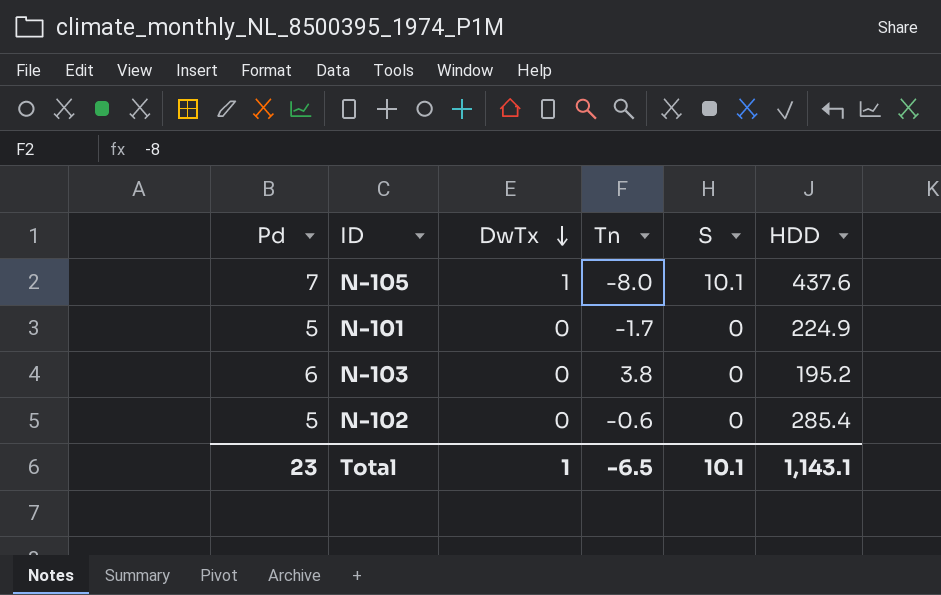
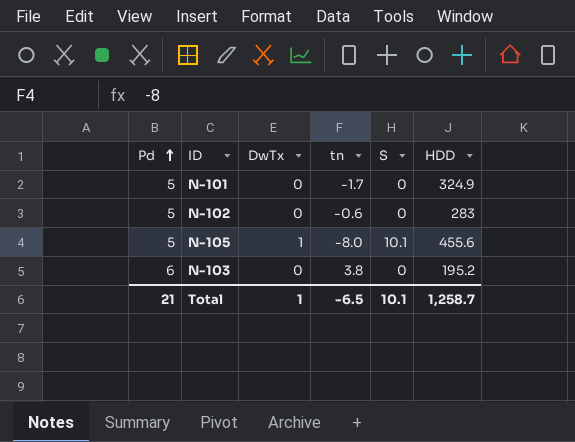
row order: DwTx descending -> Pd ascending
column name: Tn -> tn
N-101 | HDD: 224.9 -> 324.9
N-102 | HDD: 285.4 -> 283
N-105 | Pd: 7 -> 5
N-105 | HDD: 437.6 -> 455.6
Total | Pd: 23 -> 21
Total | HDD: 1,143.1 -> 1,258.7

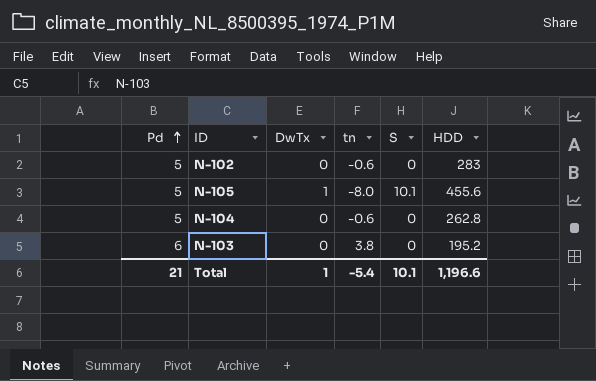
row N-101: 5 | 0 | -1.7 | 0 | 324.9 -> none
row N-104: none -> 5 | 0 | -0.6 | 0 | 262.8
Total | tn: -6.5 -> -5.4
Total | HDD: 1,258.7 -> 1,196.6

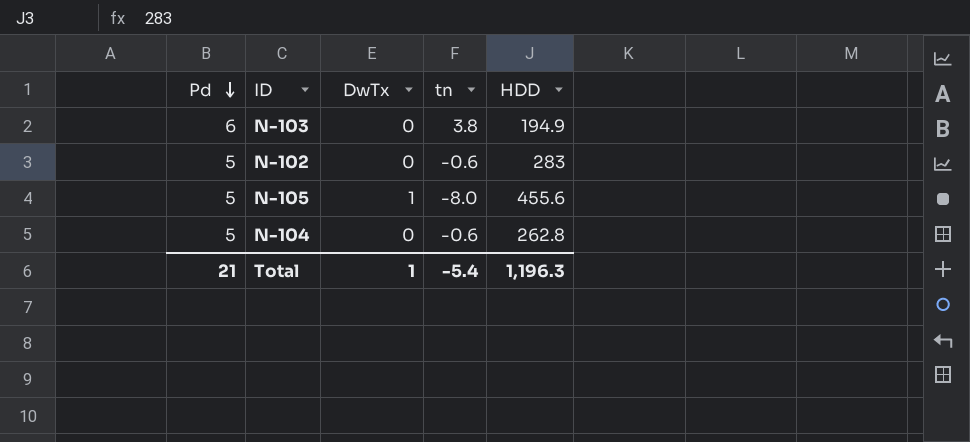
row order: Pd ascending -> Pd descending
column S | position: 5 -> none
N-103 | HDD: 195.2 -> 194.9
Total | HDD: 1,196.6 -> 1,196.3

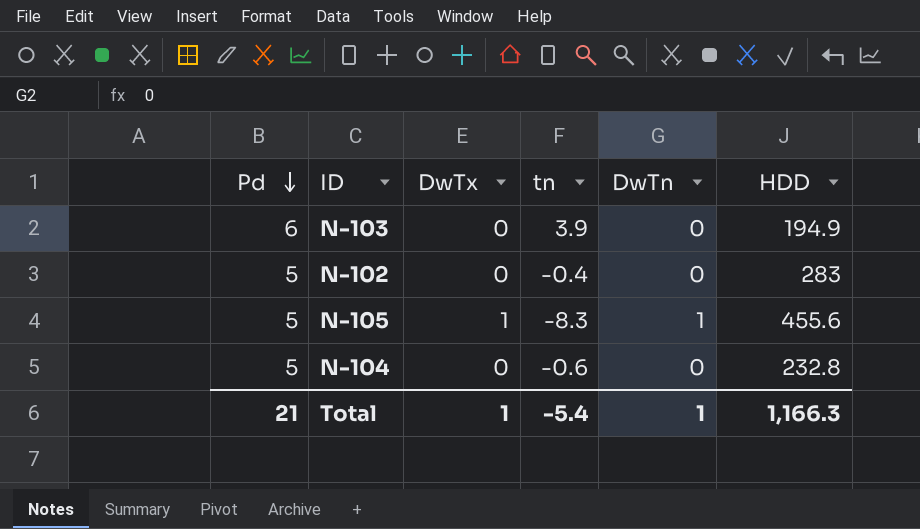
column DwTn | position: none -> 5
N-103 | tn: 3.8 -> 3.9
N-102 | tn: -0.6 -> -0.4
N-105 | tn: -8.0 -> -8.3
N-104 | HDD: 262.8 -> 232.8
Total | HDD: 1,196.3 -> 1,166.3

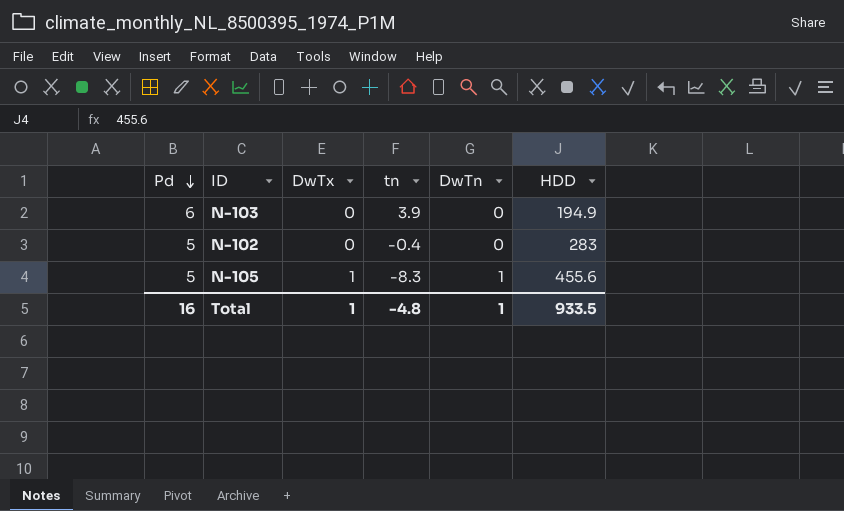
row N-104: 5 | 0 | -0.6 | 0 | 232.8 -> none
Total | Pd: 21 -> 16
Total | tn: -5.4 -> -4.8
Total | HDD: 1,166.3 -> 933.5

